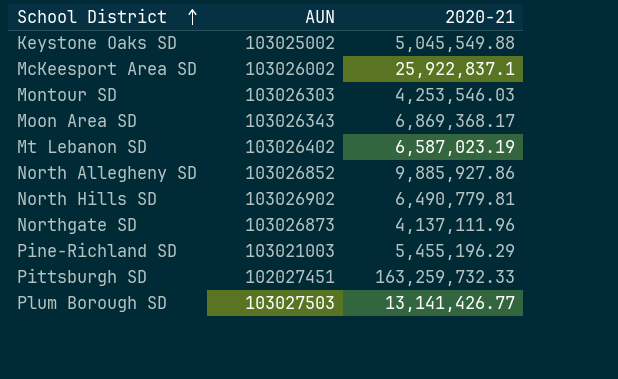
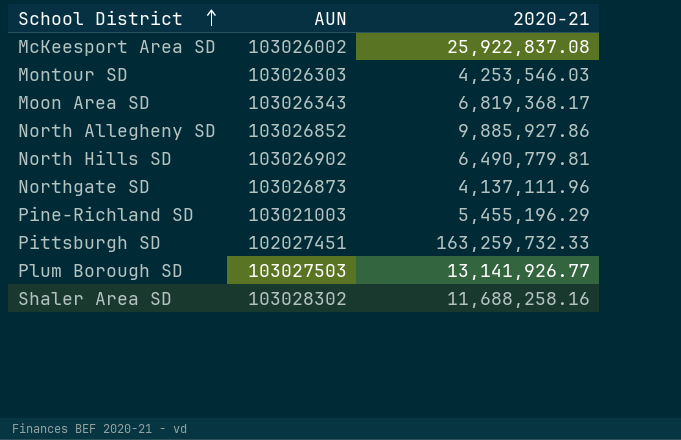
row Keystone Oaks SD: 103025002 | 5,045,549.88 -> none
row Mt Lebanon SD: 103026402 | 6,587,023.19 -> none
McKeesport Area SD | 2020-21: 25,922,837.1 -> 25,922,837.08
Moon Area SD | 2020-21: 6,869,368.17 -> 6,819,368.17
Plum Borough SD | 2020-21: 13,141,426.77 -> 13,141,926.77
row Shaler Area SD: none -> 103028302 | 11,688,258.16

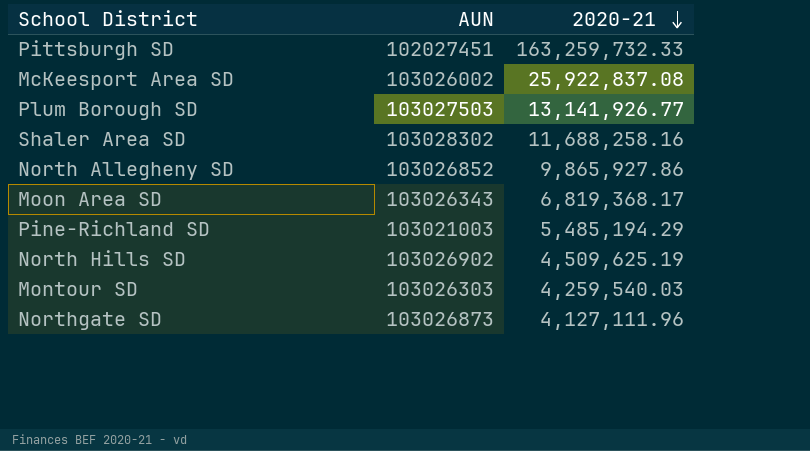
row order: School District ascending -> 2020-21 descending
North Allegheny SD | 2020-21: 9,885,927.86 -> 9,865,927.86
Pine-Richland SD | 2020-21: 5,455,196.29 -> 5,485,194.29
North Hills SD | 2020-21: 6,490,779.81 -> 4,509,625.19
Montour SD | 2020-21: 4,253,546.03 -> 4,259,540.03
Northgate SD | 2020-21: 4,137,111.96 -> 4,127,111.96

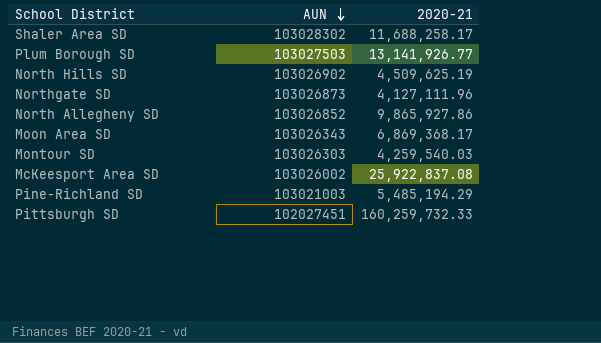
row order: 2020-21 descending -> AUN descending
Shaler Area SD | 2020-21: 11,688,258.16 -> 11,688,258.17
Moon Area SD | 2020-21: 6,819,368.17 -> 6,869,368.17
Pittsburgh SD | 2020-21: 163,259,732.33 -> 160,259,732.33

